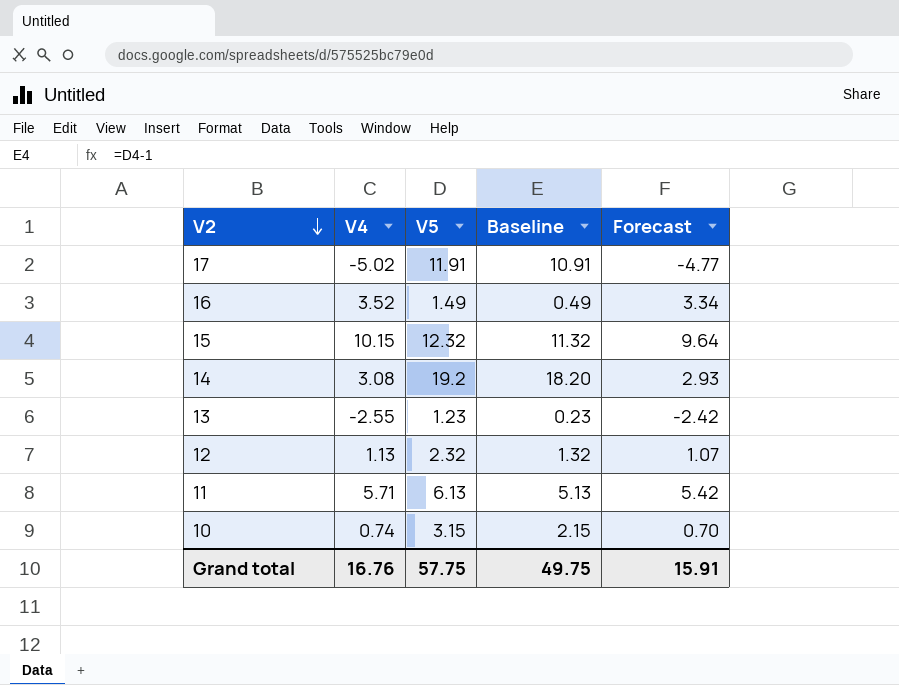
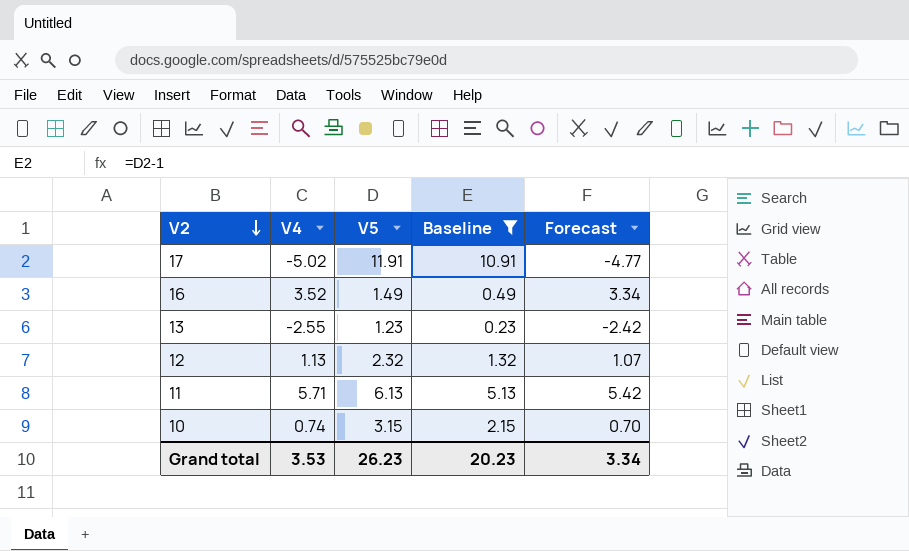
filter: none -> Baseline <= 10.91
Grand total | V4: 16.76 -> 3.53
Grand total | V5: 57.75 -> 26.23
Grand total | Baseline: 49.75 -> 20.23
Grand total | Forecast: 15.91 -> 3.34

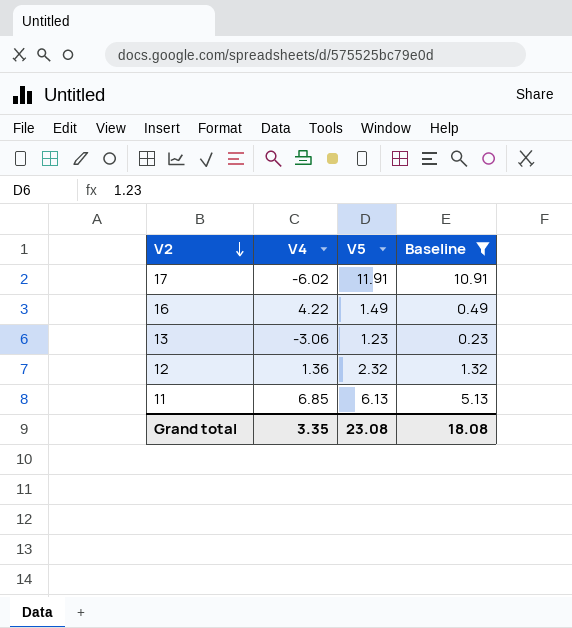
column Forecast | formula: [V4] * 0.95 -> none
row 10: 0.74 | 3.15 | 2.15 | 0.70 -> none
17 | V4: -5.02 -> -6.02
16 | V4: 3.52 -> 4.22
13 | V4: -2.55 -> -3.06
12 | V4: 1.13 -> 1.36
11 | V4: 5.71 -> 6.85
Grand total | V4: 3.53 -> 3.35
Grand total | V5: 26.23 -> 23.08
Grand total | Baseline: 20.23 -> 18.08

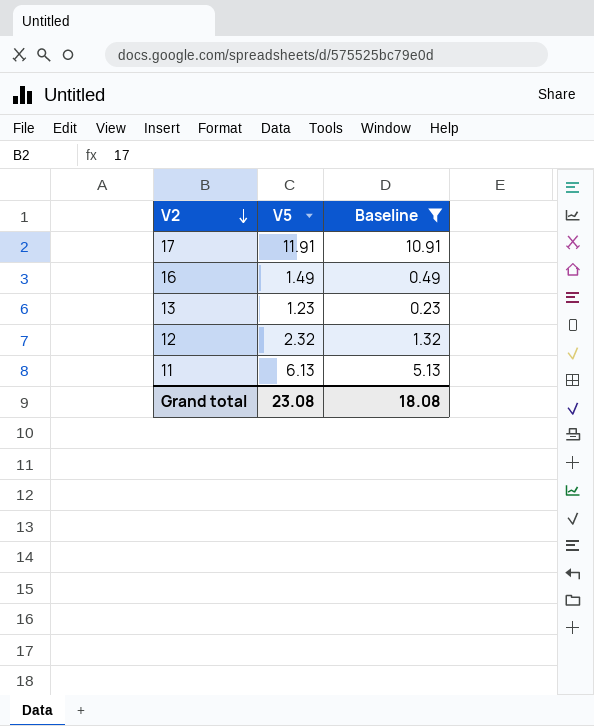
column V4 | position: 2 -> none

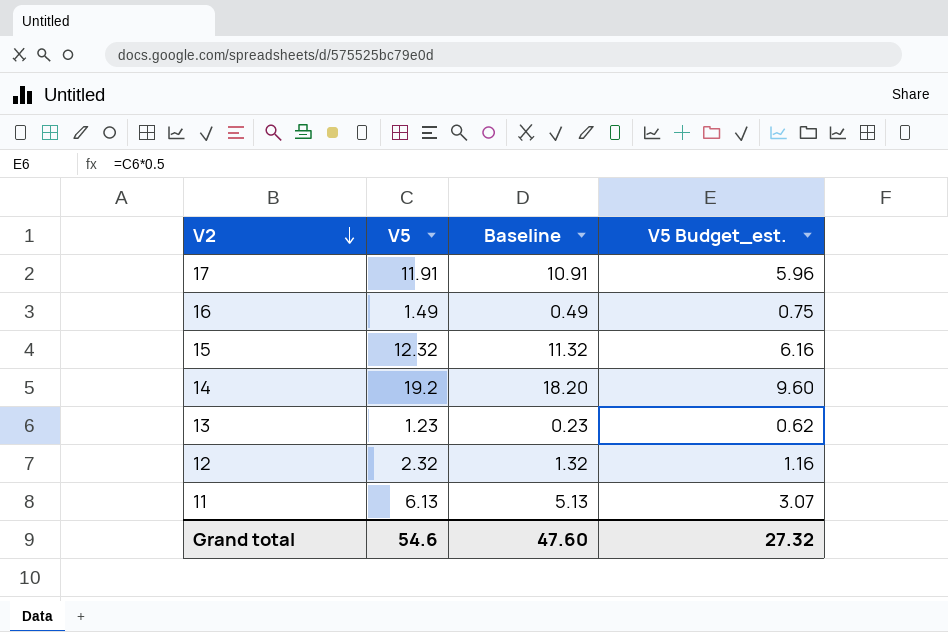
filter: Baseline <= 10.91 -> none
column V5 Budget_est. | formula: none -> [V5] * 0.5
Grand total | V5: 23.08 -> 54.6
Grand total | Baseline: 18.08 -> 47.60

